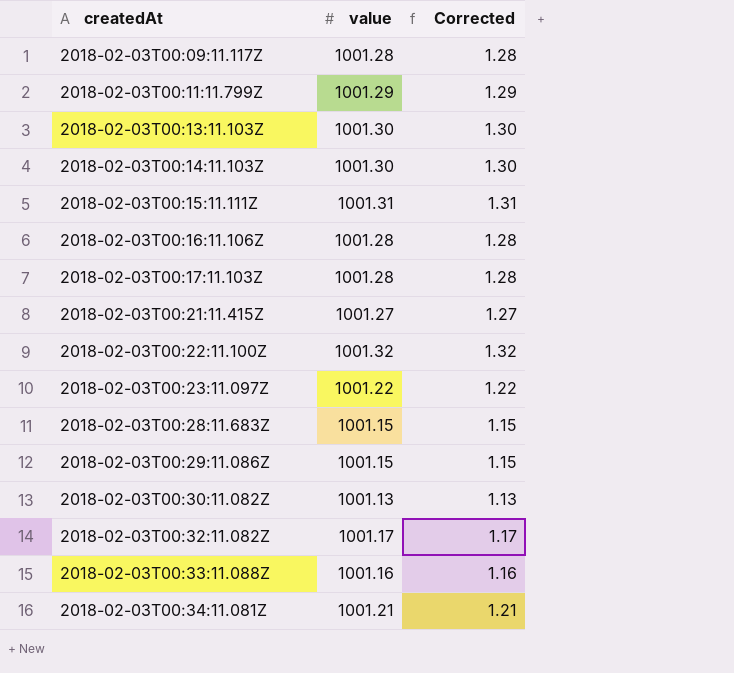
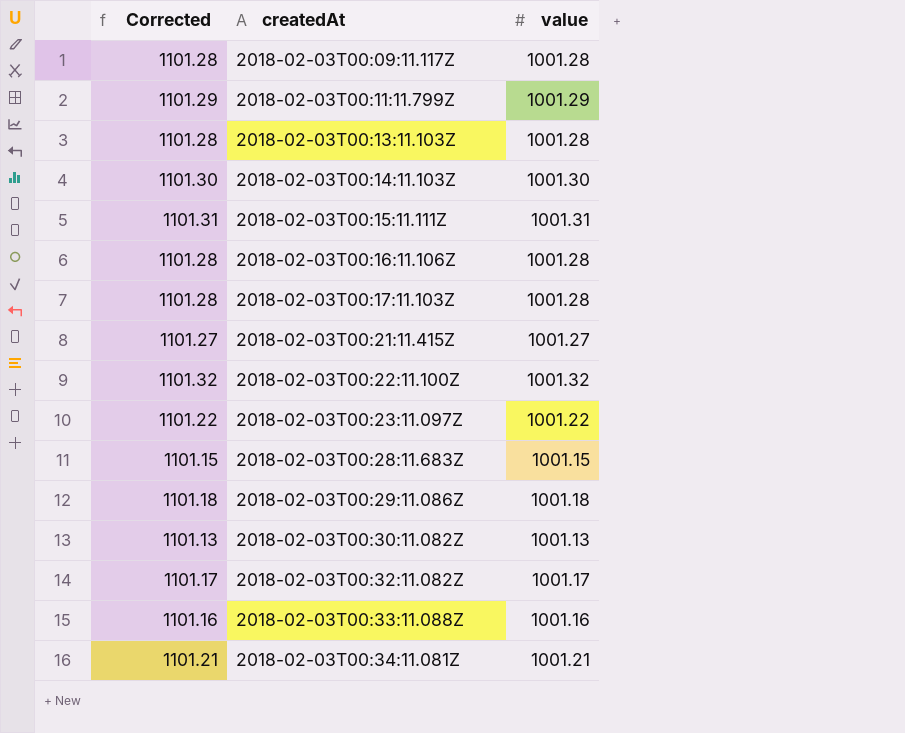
column Corrected | formula: [value] - 1000 -> [value] + 100
column Corrected | position: 3 -> 1
2018-02-03T00:13:11.103Z | value: 1001.30 -> 1001.28
2018-02-03T00:29:11.086Z | value: 1001.15 -> 1001.18

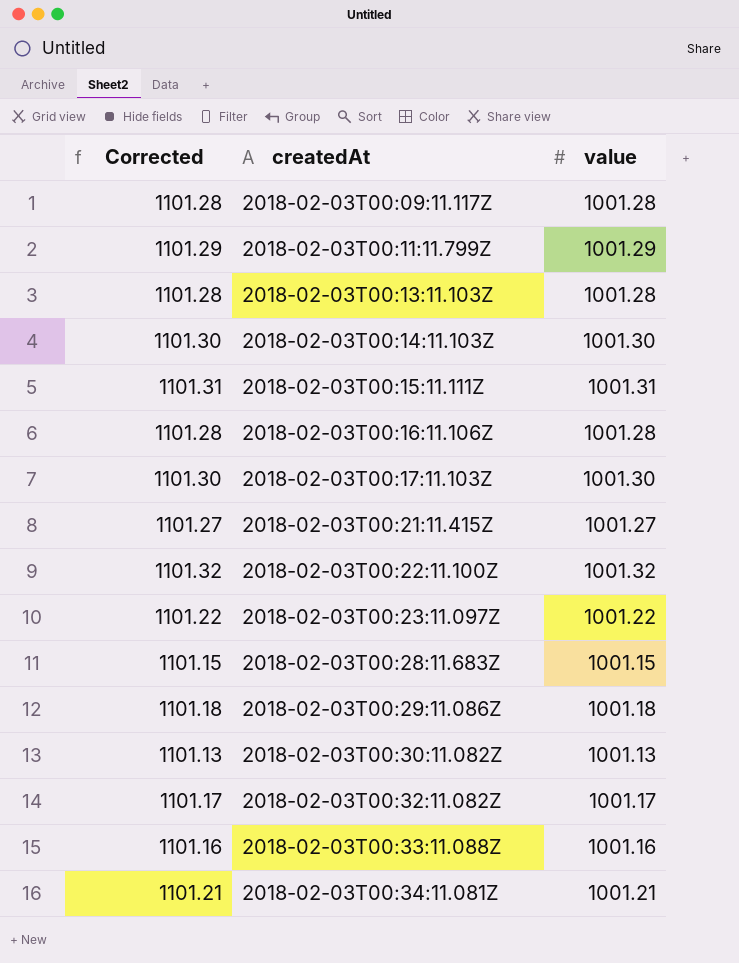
2018-02-03T00:17:11.103Z | Corrected: 1101.28 -> 1101.30
2018-02-03T00:17:11.103Z | value: 1001.28 -> 1001.30

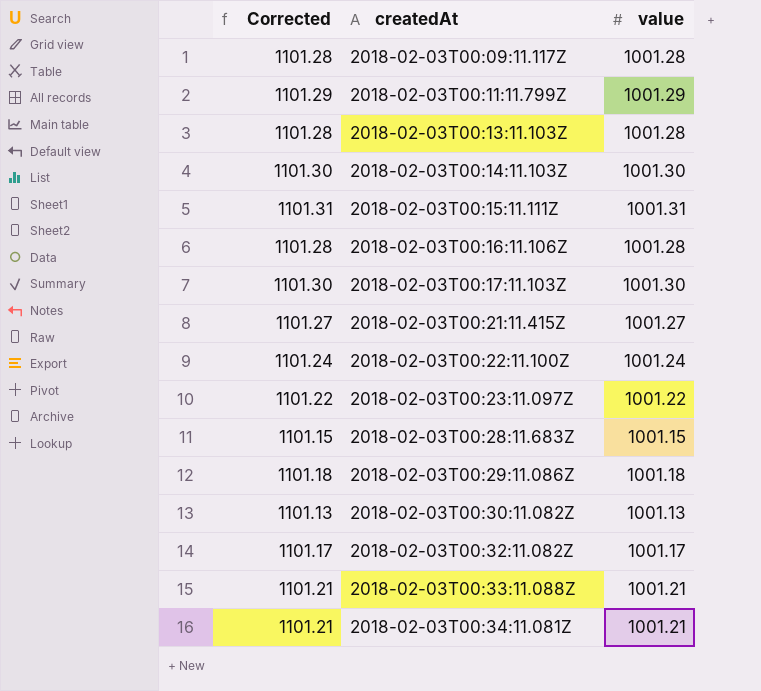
2018-02-03T00:22:11.100Z | Corrected: 1101.32 -> 1101.24
2018-02-03T00:22:11.100Z | value: 1001.32 -> 1001.24
2018-02-03T00:33:11.088Z | Corrected: 1101.16 -> 1101.21
2018-02-03T00:33:11.088Z | value: 1001.16 -> 1001.21

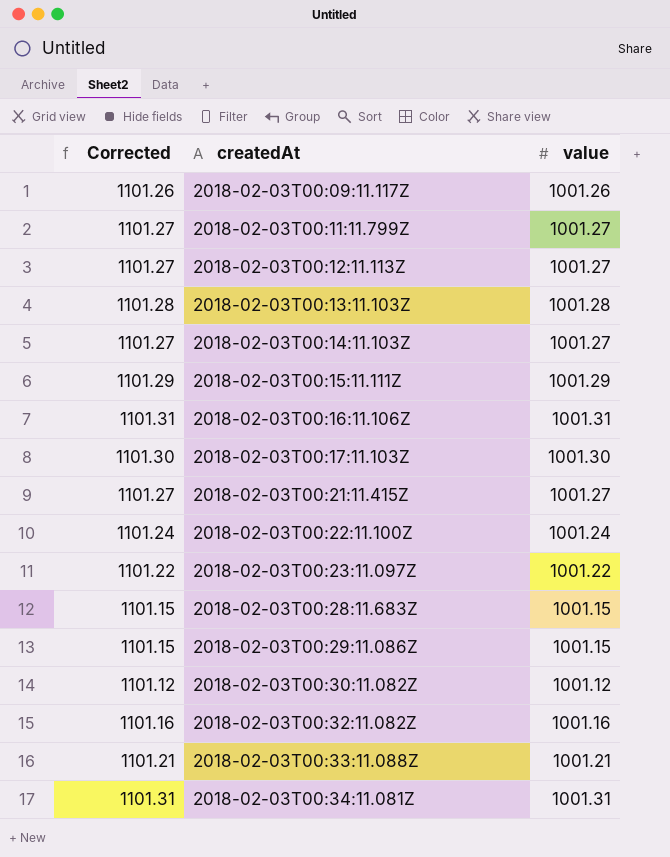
2018-02-03T00:09:11.117Z | Corrected: 1101.28 -> 1101.26
2018-02-03T00:09:11.117Z | value: 1001.28 -> 1001.26
2018-02-03T00:11:11.799Z | Corrected: 1101.29 -> 1101.27
2018-02-03T00:11:11.799Z | value: 1001.29 -> 1001.27
row 2018-02-03T00:12:11.113Z: none -> 1101.27 | 1001.27
2018-02-03T00:14:11.103Z | Corrected: 1101.30 -> 1101.27
2018-02-03T00:14:11.103Z | value: 1001.30 -> 1001.27
2018-02-03T00:15:11.111Z | Corrected: 1101.31 -> 1101.29
2018-02-03T00:15:11.111Z | value: 1001.31 -> 1001.29
2018-02-03T00:16:11.106Z | Corrected: 1101.28 -> 1101.31
2018-02-03T00:16:11.106Z | value: 1001.28 -> 1001.31
2018-02-03T00:29:11.086Z | Corrected: 1101.18 -> 1101.15
2018-02-03T00:29:11.086Z | value: 1001.18 -> 1001.15
2018-02-03T00:30:11.082Z | Corrected: 1101.13 -> 1101.12
2018-02-03T00:30:11.082Z | value: 1001.13 -> 1001.12
2018-02-03T00:32:11.082Z | Corrected: 1101.17 -> 1101.16
2018-02-03T00:32:11.082Z | value: 1001.17 -> 1001.16
2018-02-03T00:34:11.081Z | Corrected: 1101.21 -> 1101.31
2018-02-03T00:34:11.081Z | value: 1001.21 -> 1001.31

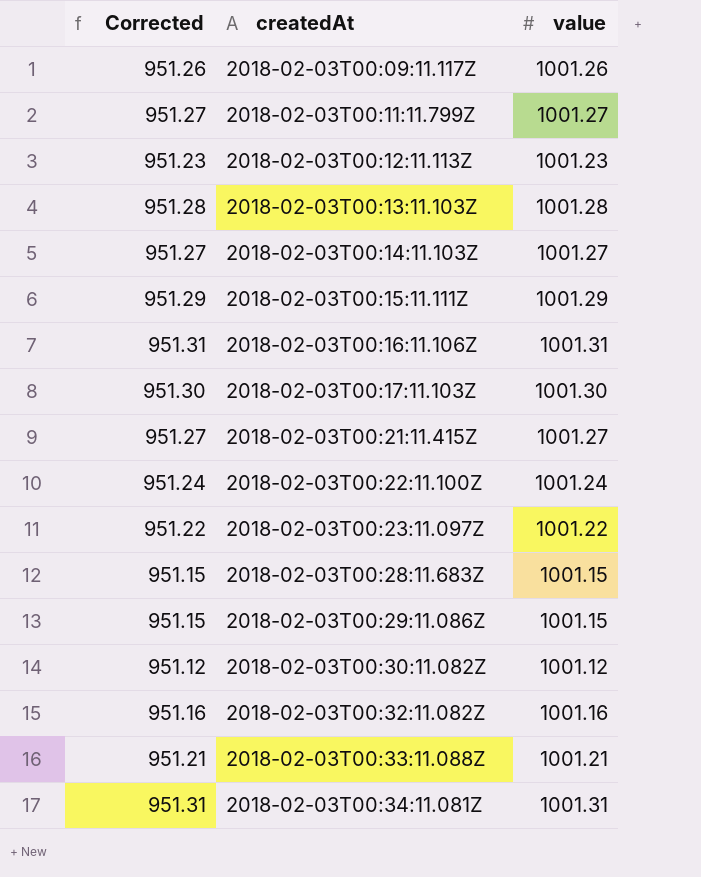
column Corrected | formula: [value] + 100 -> [value] - 50
2018-02-03T00:12:11.113Z | value: 1001.27 -> 1001.23

